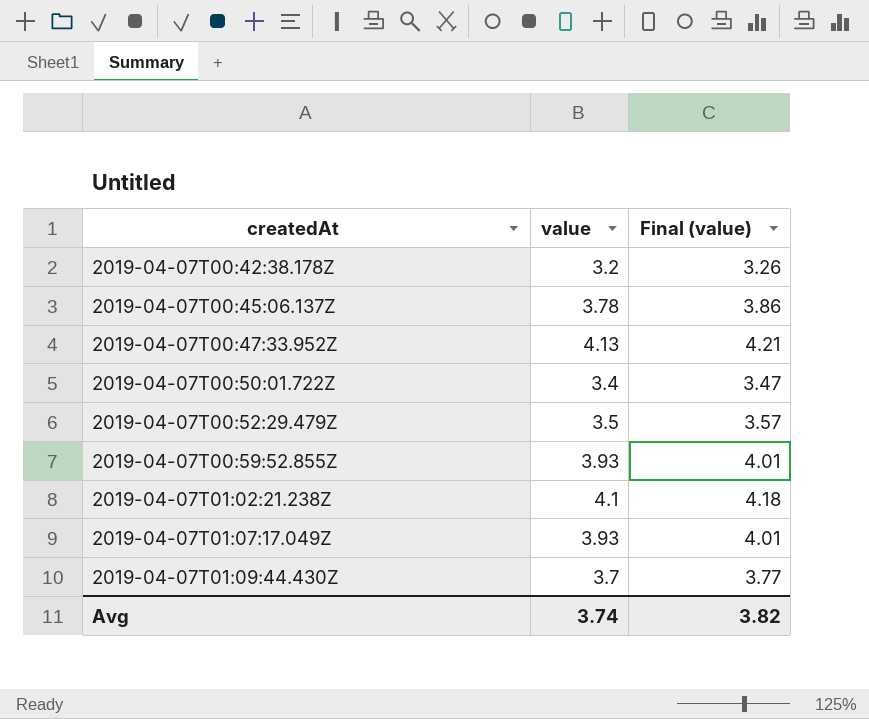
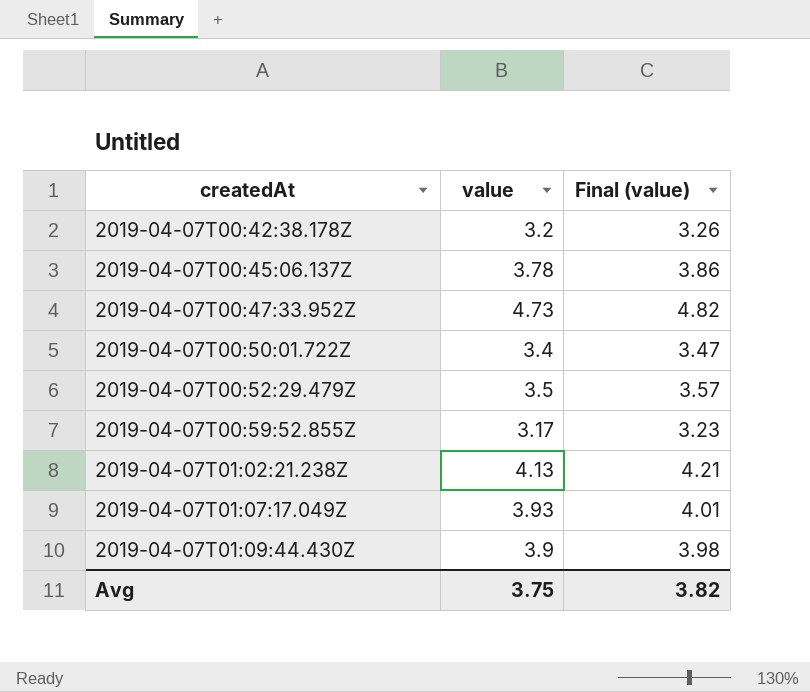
2019-04-07T00:47:33.952Z | value: 4.13 -> 4.73
2019-04-07T00:47:33.952Z | Final (value): 4.21 -> 4.82
2019-04-07T00:59:52.855Z | value: 3.93 -> 3.17
2019-04-07T00:59:52.855Z | Final (value): 4.01 -> 3.23
2019-04-07T01:02:21.238Z | value: 4.1 -> 4.13
2019-04-07T01:02:21.238Z | Final (value): 4.18 -> 4.21
2019-04-07T01:09:44.430Z | value: 3.7 -> 3.9
2019-04-07T01:09:44.430Z | Final (value): 3.77 -> 3.98
Avg | value: 3.74 -> 3.75

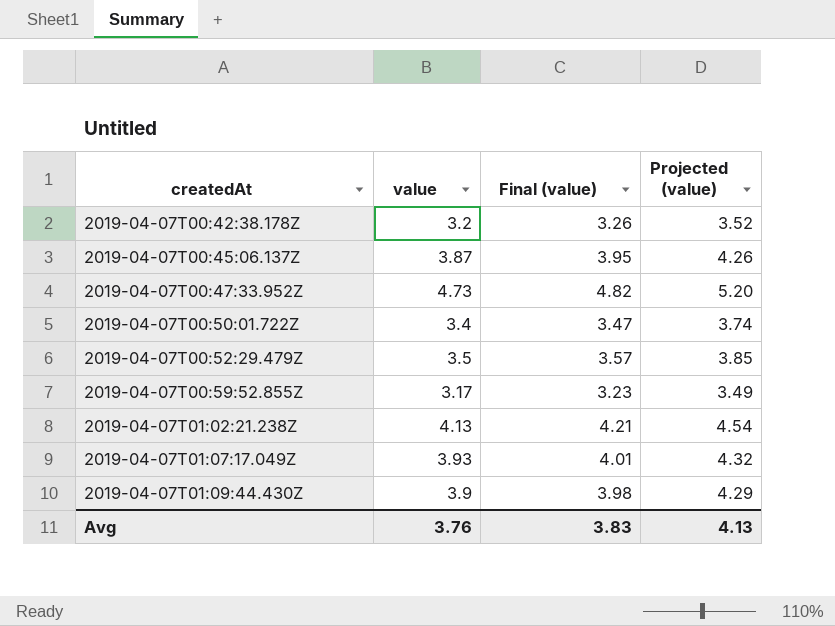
column Projected (value) | formula: none -> [value] * 1.1
2019-04-07T00:45:06.137Z | value: 3.78 -> 3.87
2019-04-07T00:45:06.137Z | Final (value): 3.86 -> 3.95
Avg | value: 3.75 -> 3.76
Avg | Final (value): 3.82 -> 3.83

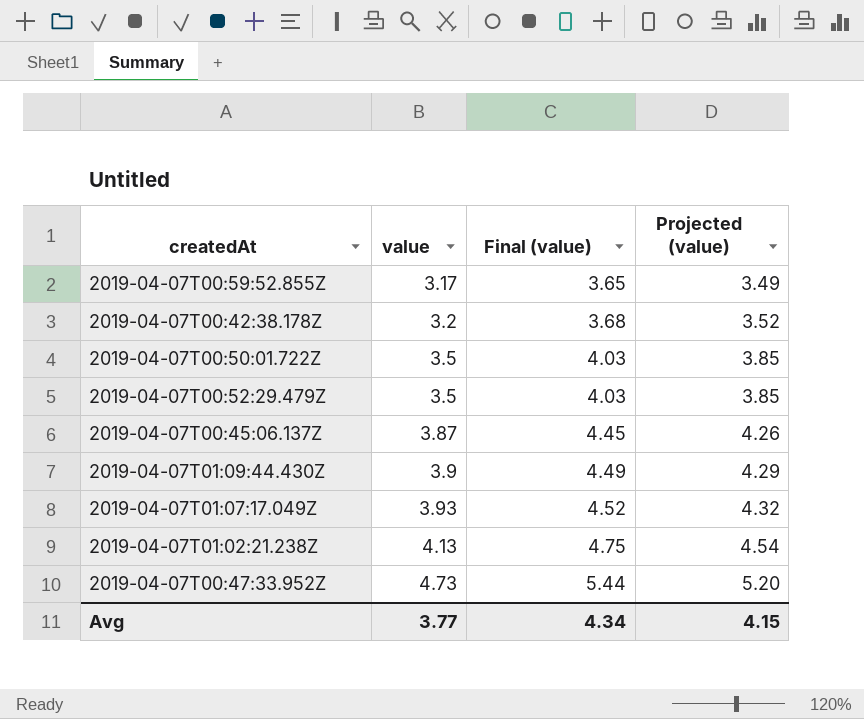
row order: createdAt ascending -> value ascending
column Final (value) | formula: [value] * 1.02 -> [value] * 1.15
2019-04-07T00:50:01.722Z | value: 3.4 -> 3.5
2019-04-07T00:50:01.722Z | Projected (value): 3.74 -> 3.85
Avg | value: 3.76 -> 3.77
Avg | Final (value): 3.83 -> 4.34
Avg | Projected (value): 4.13 -> 4.15

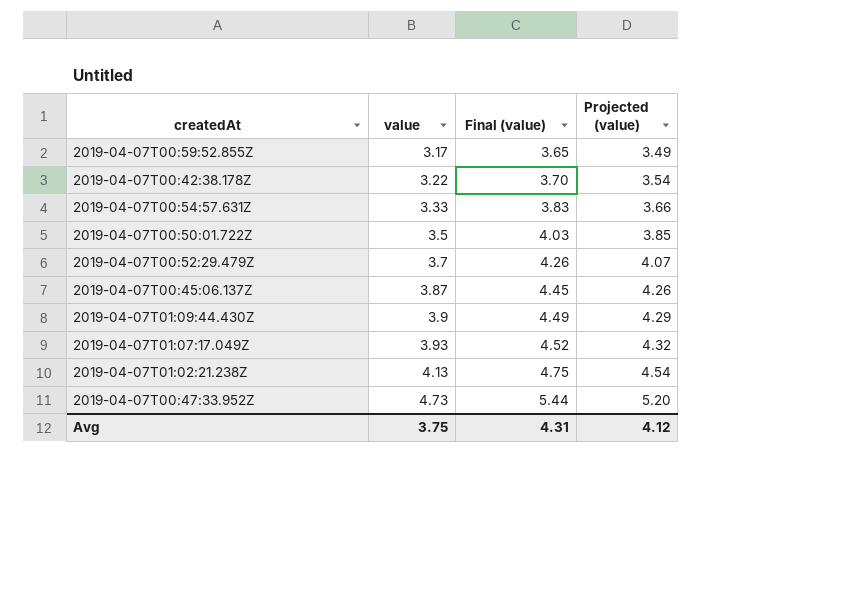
2019-04-07T00:42:38.178Z | value: 3.2 -> 3.22
2019-04-07T00:42:38.178Z | Final (value): 3.68 -> 3.70
2019-04-07T00:42:38.178Z | Projected (value): 3.52 -> 3.54
row 2019-04-07T00:54:57.631Z: none -> 3.33 | 3.83 | 3.66
2019-04-07T00:52:29.479Z | value: 3.5 -> 3.7
2019-04-07T00:52:29.479Z | Final (value): 4.03 -> 4.26
2019-04-07T00:52:29.479Z | Projected (value): 3.85 -> 4.07
Avg | value: 3.77 -> 3.75
Avg | Final (value): 4.34 -> 4.31
Avg | Projected (value): 4.15 -> 4.12

